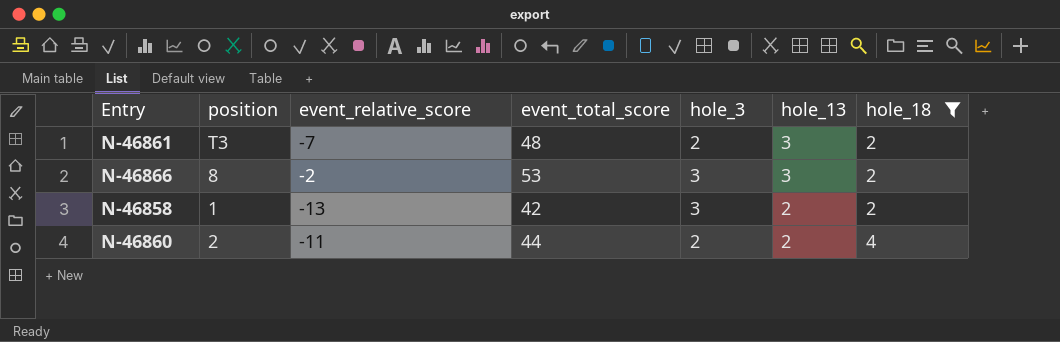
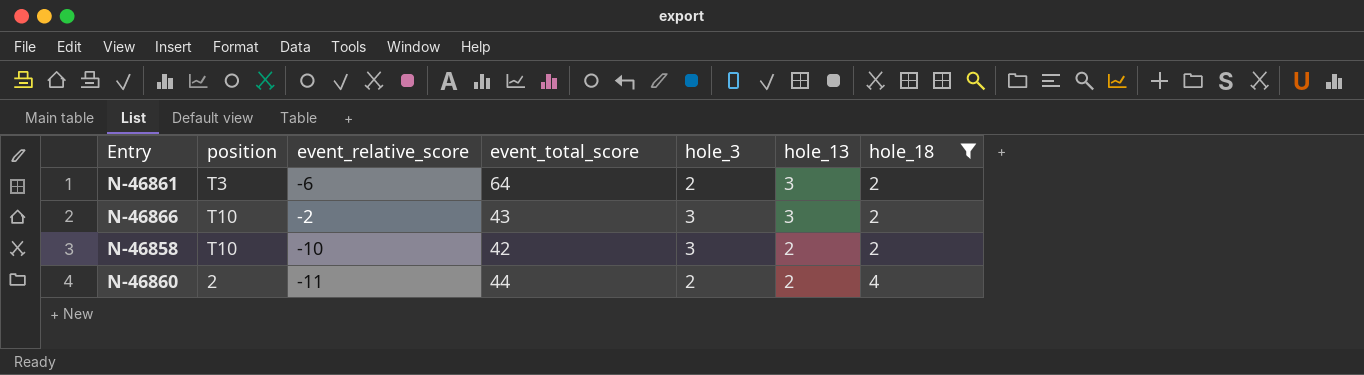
N-46861 | event_relative_score: -7 -> -6
N-46861 | event_total_score: 48 -> 64
N-46866 | position: 8 -> T10
N-46866 | event_total_score: 53 -> 43
N-46858 | position: 1 -> T10
N-46858 | event_relative_score: -13 -> -10

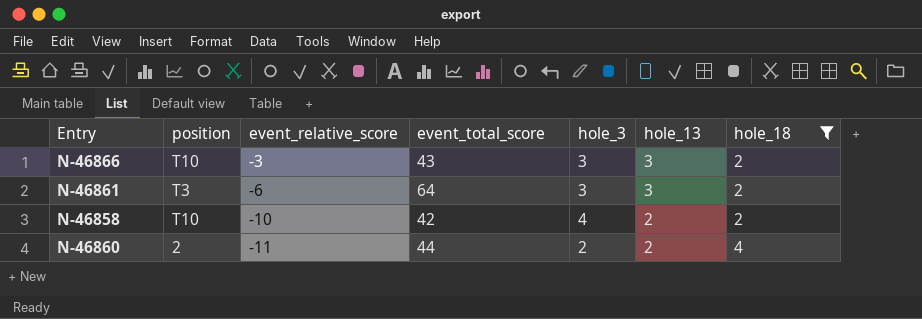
row order: hole_13 descending -> event_relative_score descending
N-46866 | event_relative_score: -2 -> -3
N-46861 | hole_3: 2 -> 3
N-46858 | hole_3: 3 -> 4

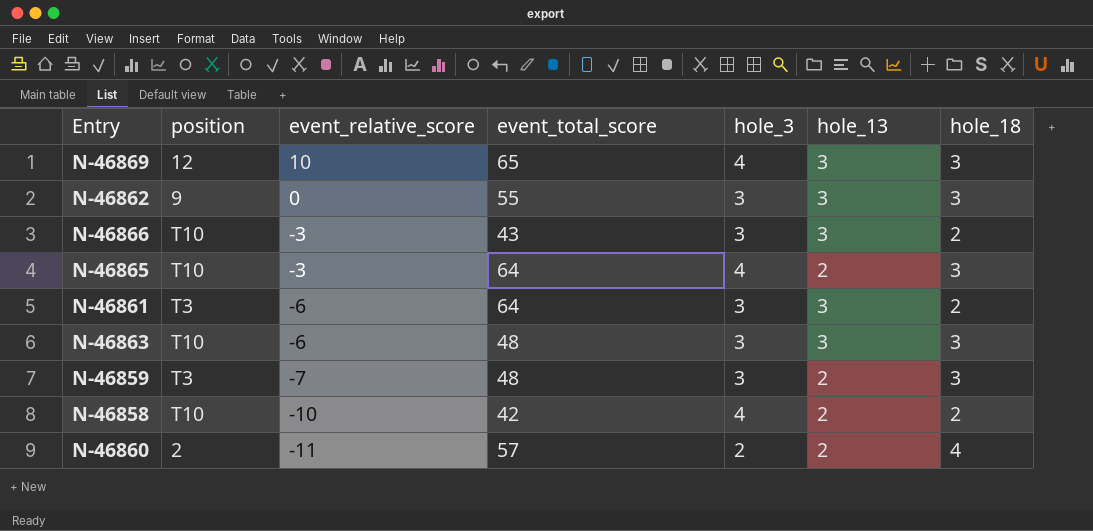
filter: hole_18 != 3 -> none
N-46860 | event_total_score: 44 -> 57

